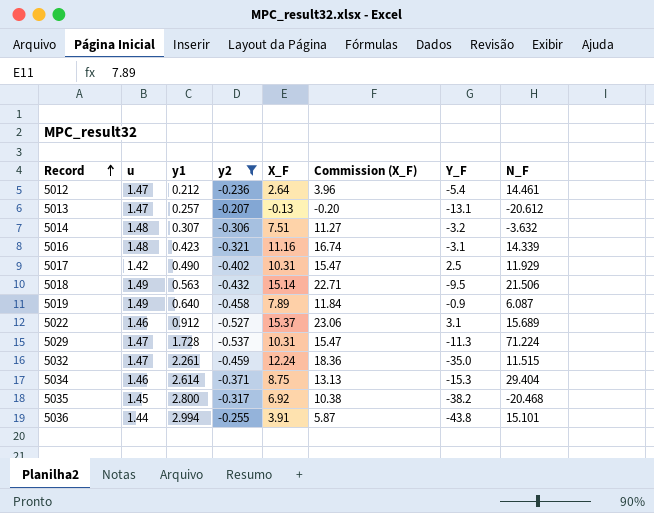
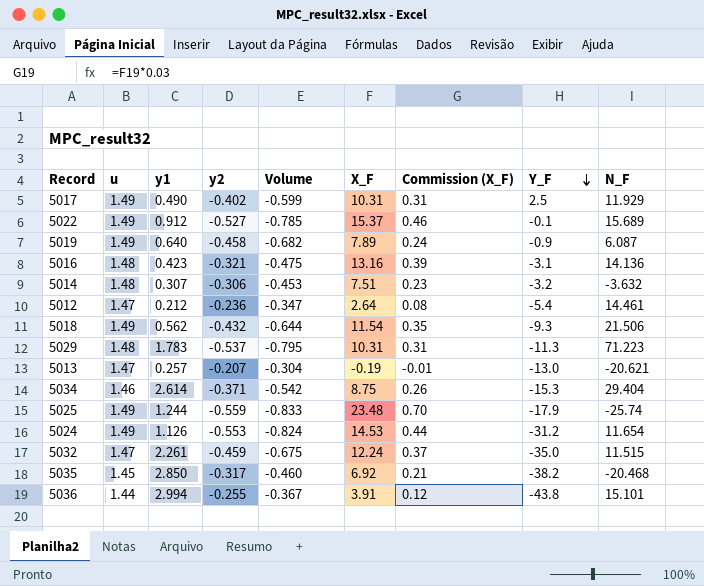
filter: y2 >= -0.537 -> none
row order: Record ascending -> Y_F descending
column Volume | formula: none -> [u] * [y2]
column Commission (X_F) | formula: [X_F] * 1.5 -> [X_F] * 0.03
5017 | u: 1.42 -> 1.49
5022 | u: 1.46 -> 1.49
5022 | Y_F: 3.1 -> -0.1
5016 | X_F: 11.16 -> 13.16
5016 | N_F: 14.339 -> 14.136
5018 | y1: 0.563 -> 0.562
5018 | X_F: 15.14 -> 11.54
5018 | Y_F: -9.5 -> -9.3
5029 | u: 1.47 -> 1.48
5029 | y1: 1.728 -> 1.783
5029 | N_F: 71.224 -> 71.223
5013 | X_F: -0.13 -> -0.19
5013 | Y_F: -13.1 -> -13.0
5013 | N_F: -20.612 -> -20.621
5035 | y1: 2.800 -> 2.850

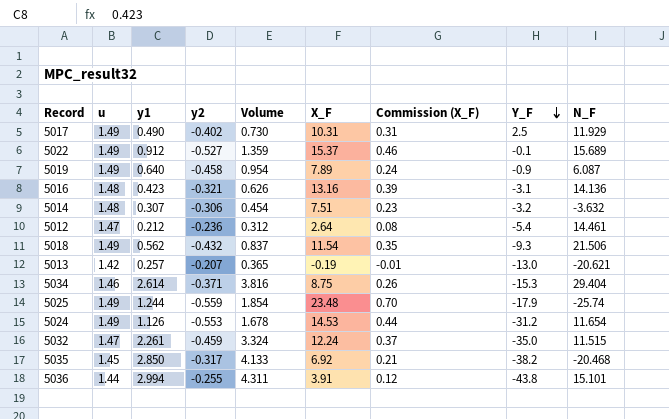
column Volume | formula: [u] * [y2] -> [u] * [y1]
row 5029: 1.48 | 1.783 | -0.537 | -0.795 | 10.31 | 0.31 | -11.3 | 71.223 -> none
5013 | u: 1.47 -> 1.42

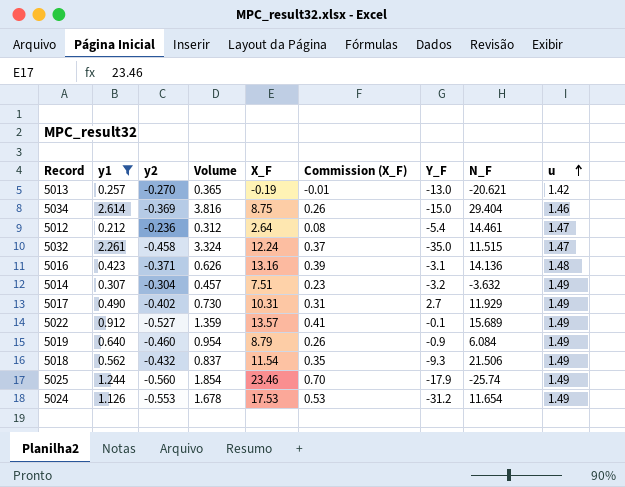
filter: none -> y1 <= 2.614
row order: Y_F descending -> u ascending
column u | position: 2 -> 9
5013 | y2: -0.207 -> -0.270
5034 | y2: -0.371 -> -0.369
5034 | Y_F: -15.3 -> -15.0
5032 | y2: -0.459 -> -0.458
5016 | y2: -0.321 -> -0.371
5014 | y2: -0.306 -> -0.304
5014 | Volume: 0.454 -> 0.457
5014 | u: 1.48 -> 1.49
5017 | Y_F: 2.5 -> 2.7
5022 | X_F: 15.37 -> 13.57
5022 | Commission (X_F): 0.46 -> 0.41
5019 | y2: -0.458 -> -0.460
5019 | X_F: 7.89 -> 8.79
5019 | Commission (X_F): 0.24 -> 0.26
5019 | N_F: 6.087 -> 6.084
5025 | y2: -0.559 -> -0.560
5025 | X_F: 23.48 -> 23.46
5024 | X_F: 14.53 -> 17.53
5024 | Commission (X_F): 0.44 -> 0.53

